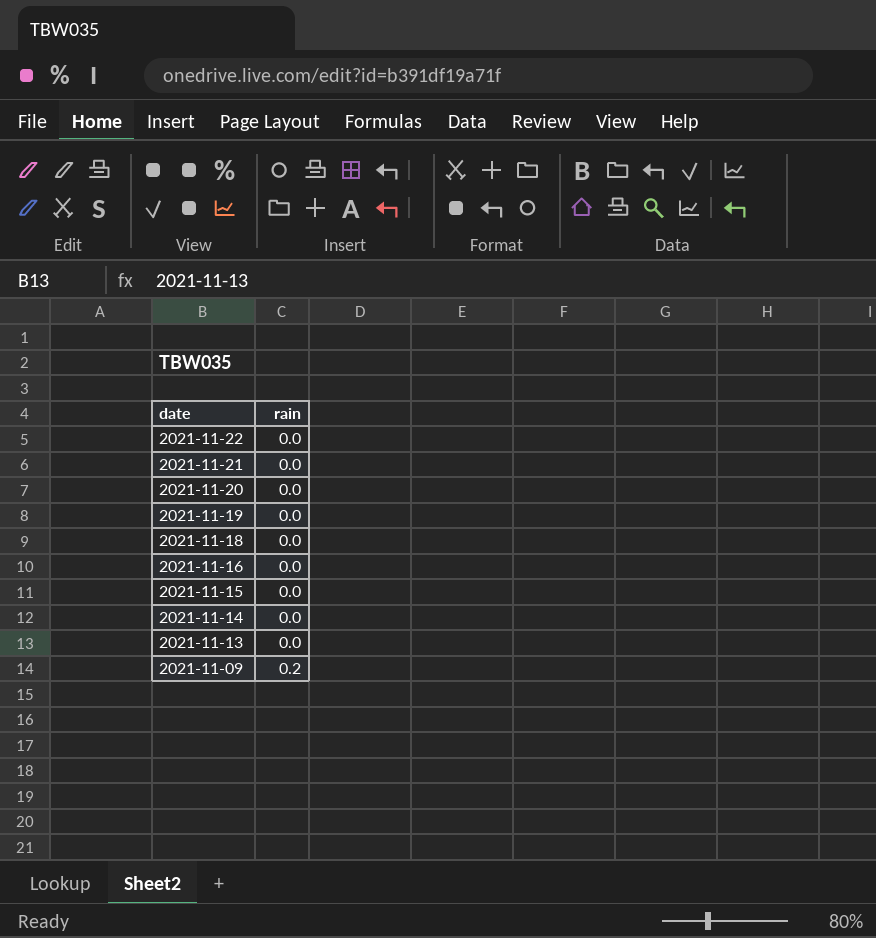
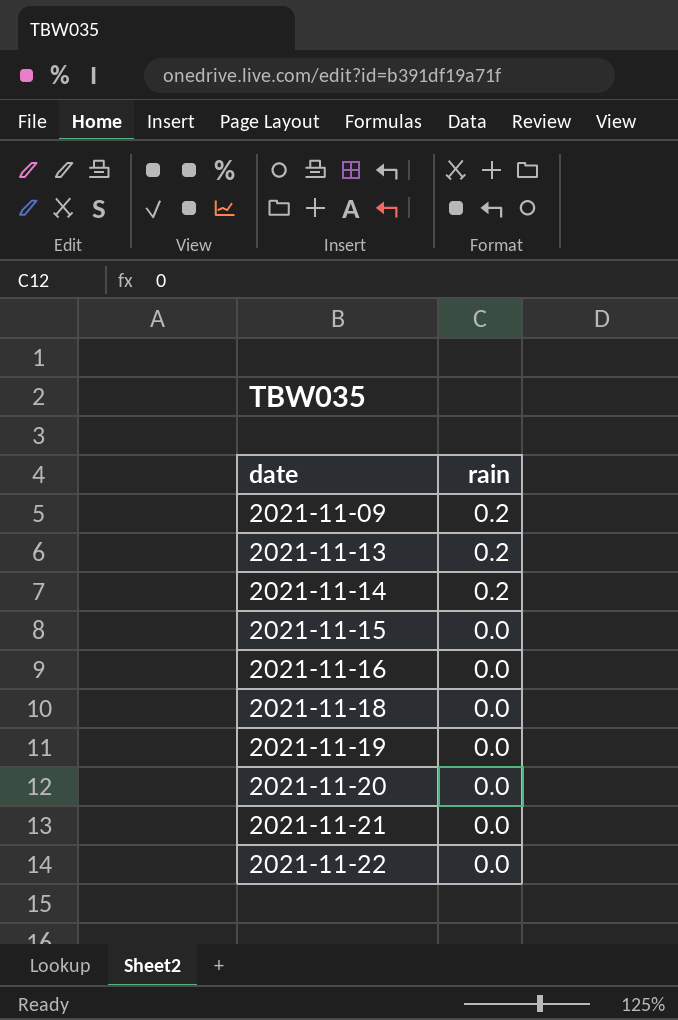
row order: date descending -> date ascending
2021-11-13 | rain: 0.0 -> 0.2
2021-11-14 | rain: 0.0 -> 0.2

